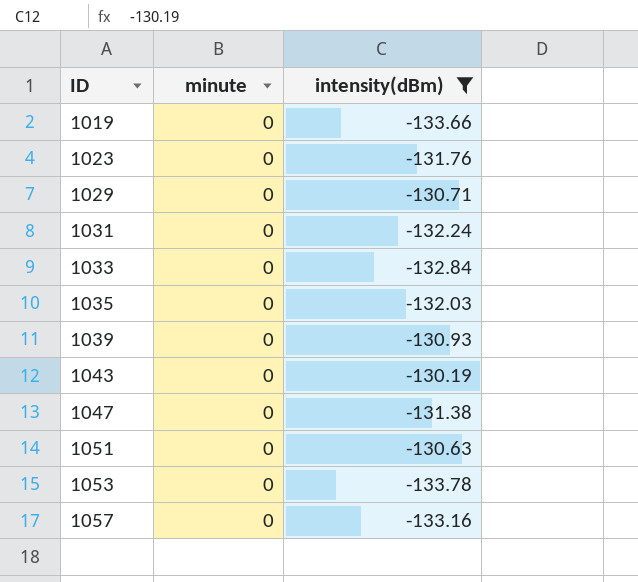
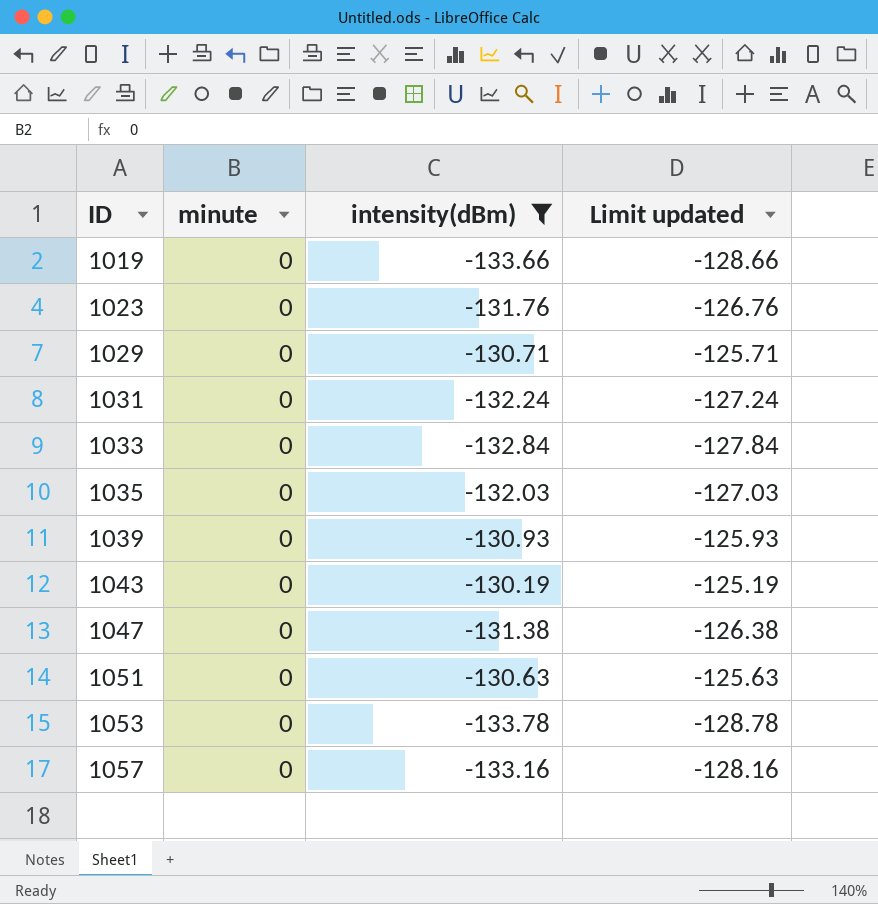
column Limit updated | formula: none -> [intensity(dBm)] + 5

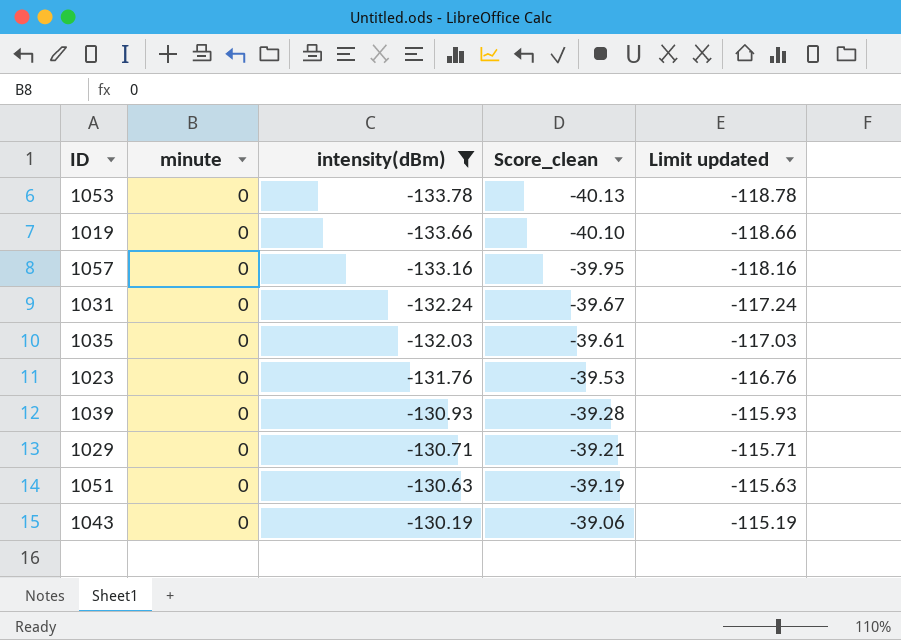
row order: ID ascending -> intensity(dBm) ascending
column Score_clean | formula: none -> [intensity(dBm)] * 0.3
column Limit updated | formula: [intensity(dBm)] + 5 -> [intensity(dBm)] + 15
row 1033: 0 | -132.84 | -127.84 -> none
row 1047: 0 | -131.38 | -126.38 -> none

